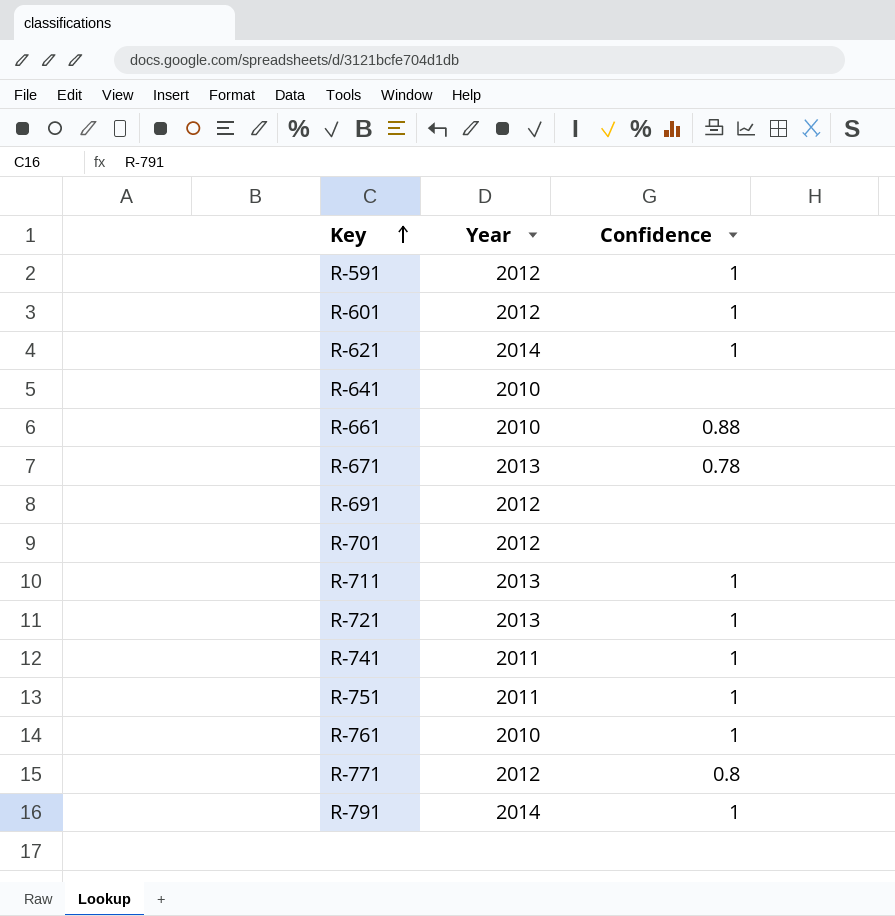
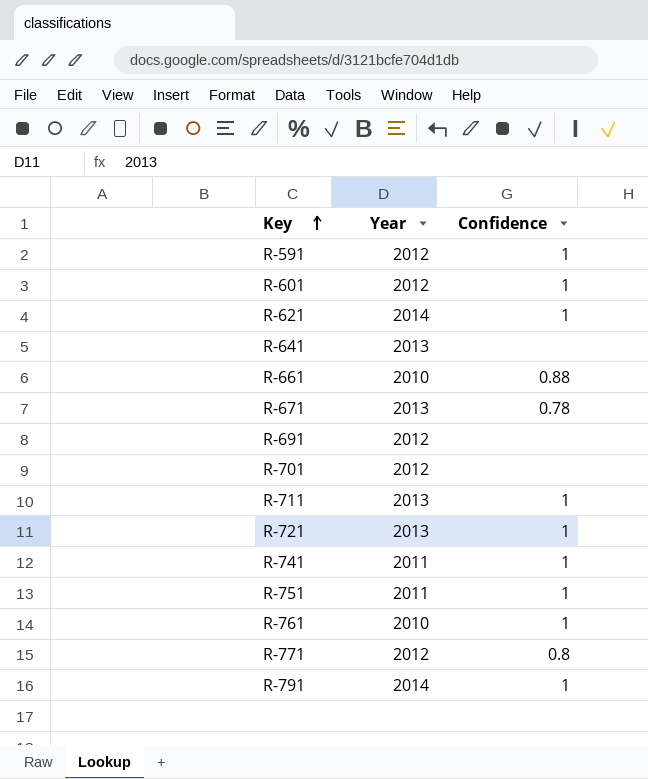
R-641 | Year: 2010 -> 2013

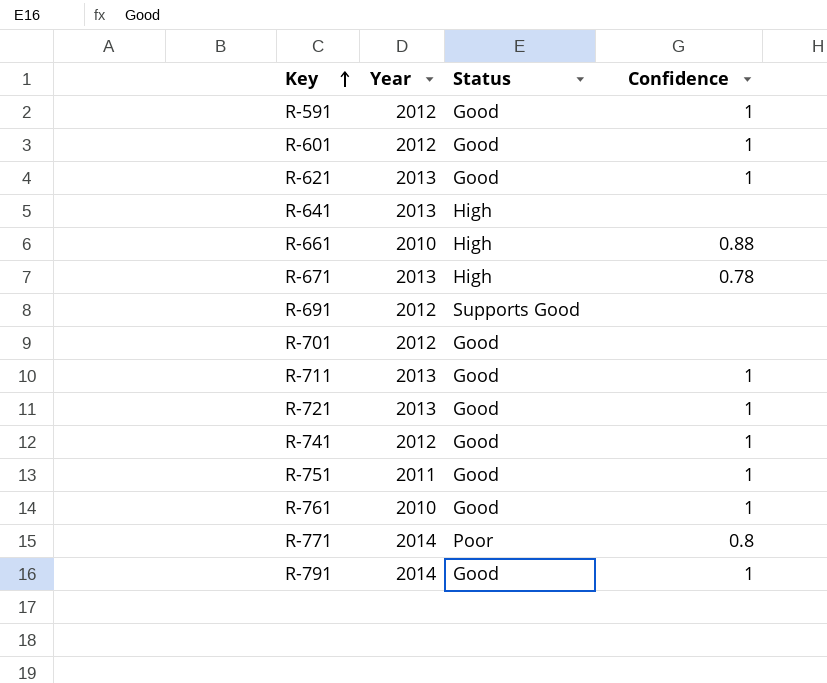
column Status | position: none -> 3
R-621 | Year: 2014 -> 2013
R-741 | Year: 2011 -> 2012
R-771 | Year: 2012 -> 2014

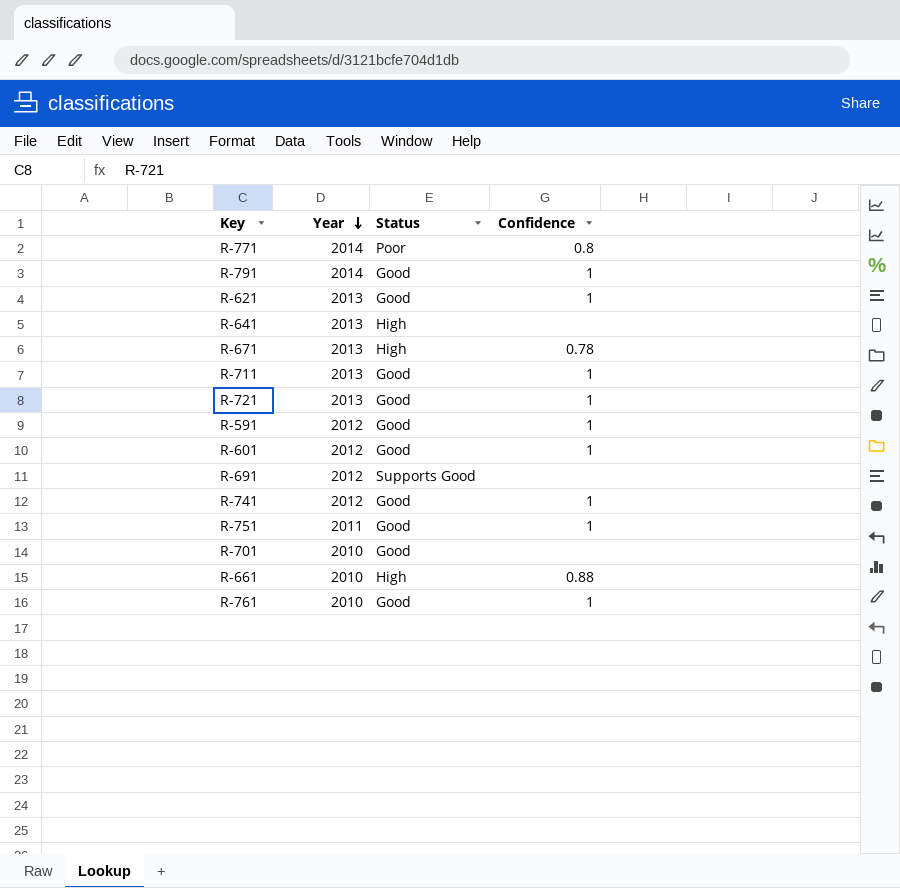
row order: Key ascending -> Year descending
R-701 | Year: 2012 -> 2010

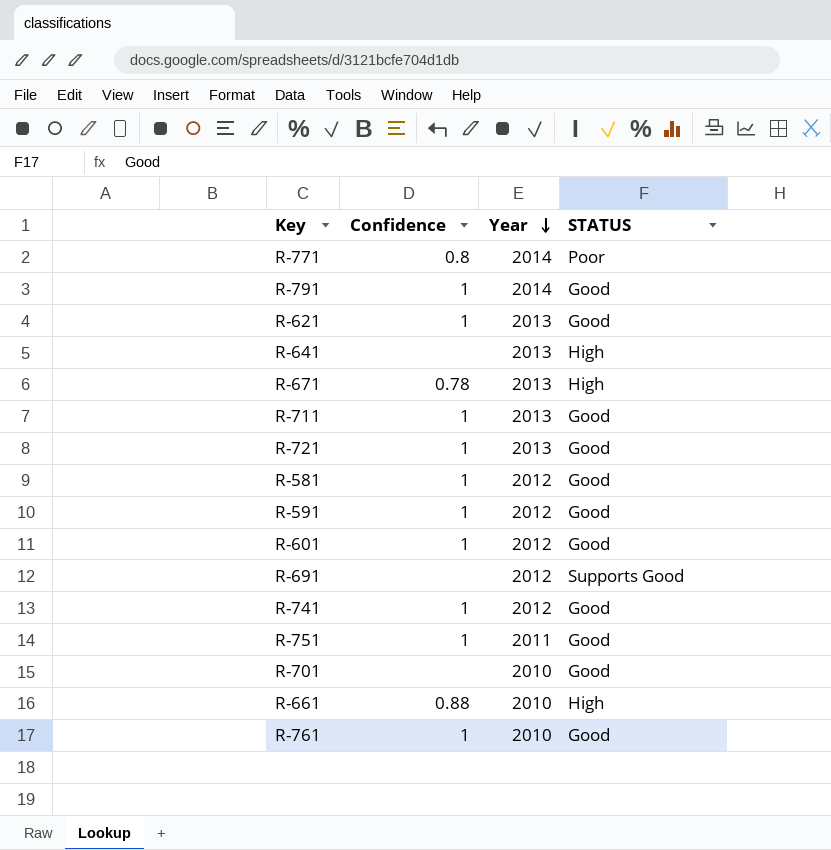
column Confidence | position: 4 -> 2
column name: Status -> STATUS
row R-581: none -> 1 | 2012 | Good

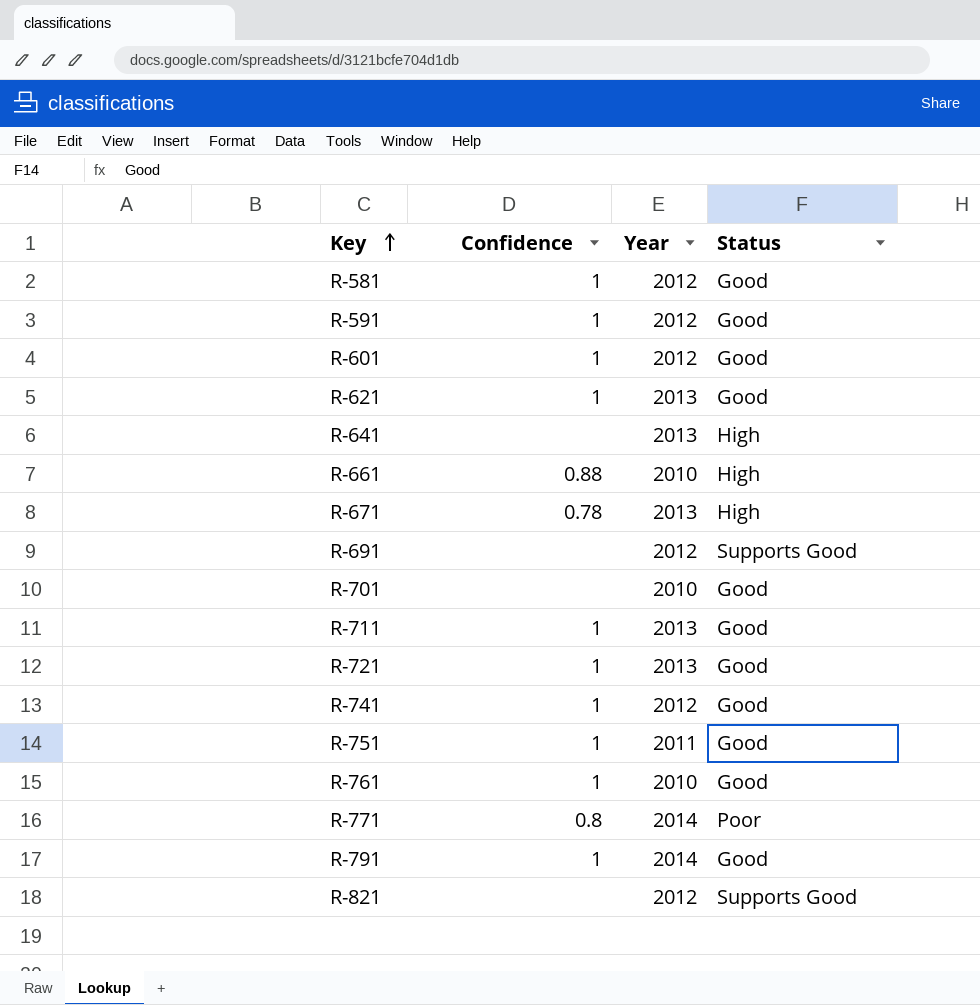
row order: Year descending -> Key ascending
column name: STATUS -> Status
row R-821: none -> none | 2012 | Supports Good

